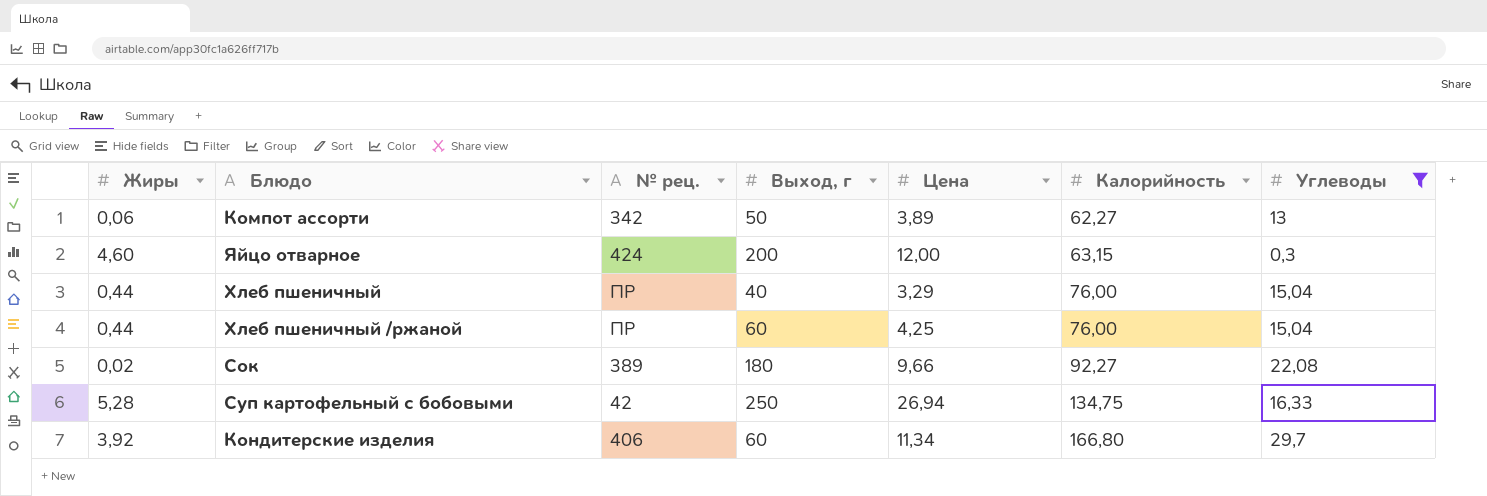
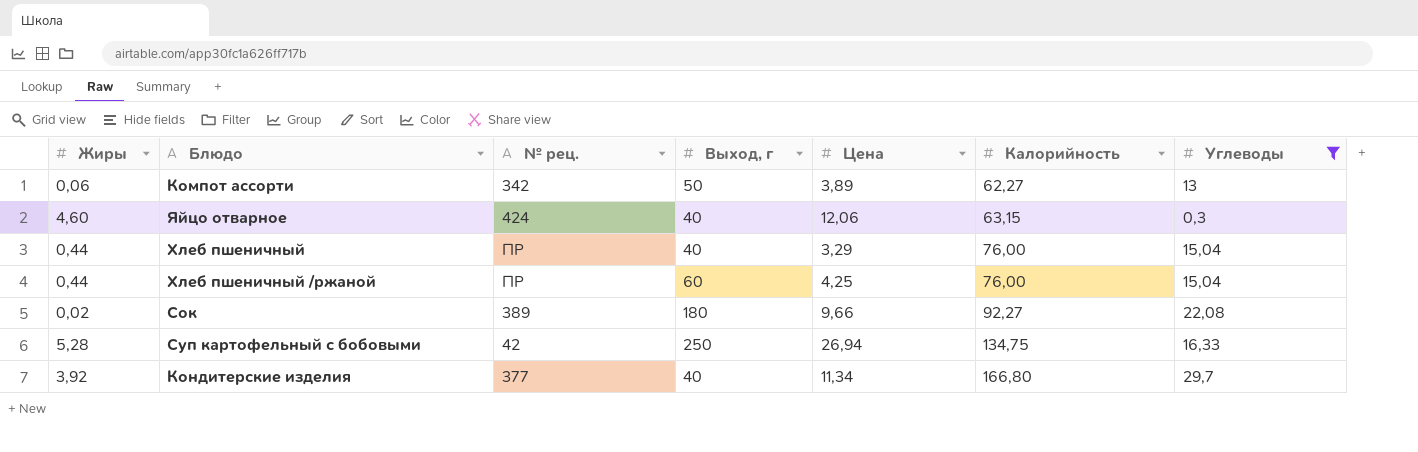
Яйцо отварное | Выход, г: 200 -> 40
Яйцо отварное | Цена: 12,00 -> 12,06
Кондитерские изделия | № рец.: 406 -> 377
Кондитерские изделия | Выход, г: 60 -> 40

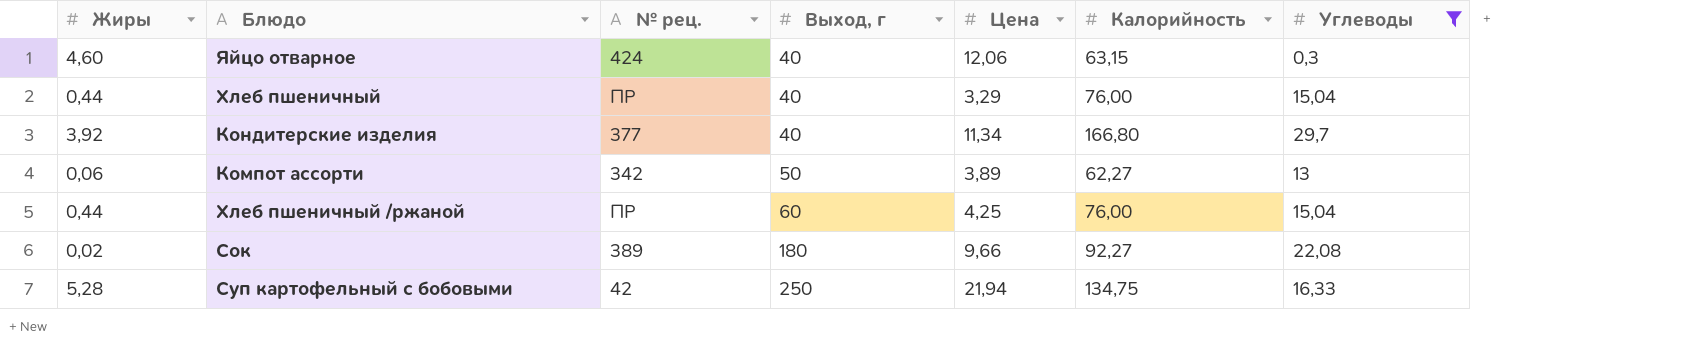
row order: Калорийность ascending -> Выход, г ascending
Суп картофельный с бобовыми | Цена: 26,94 -> 21,94

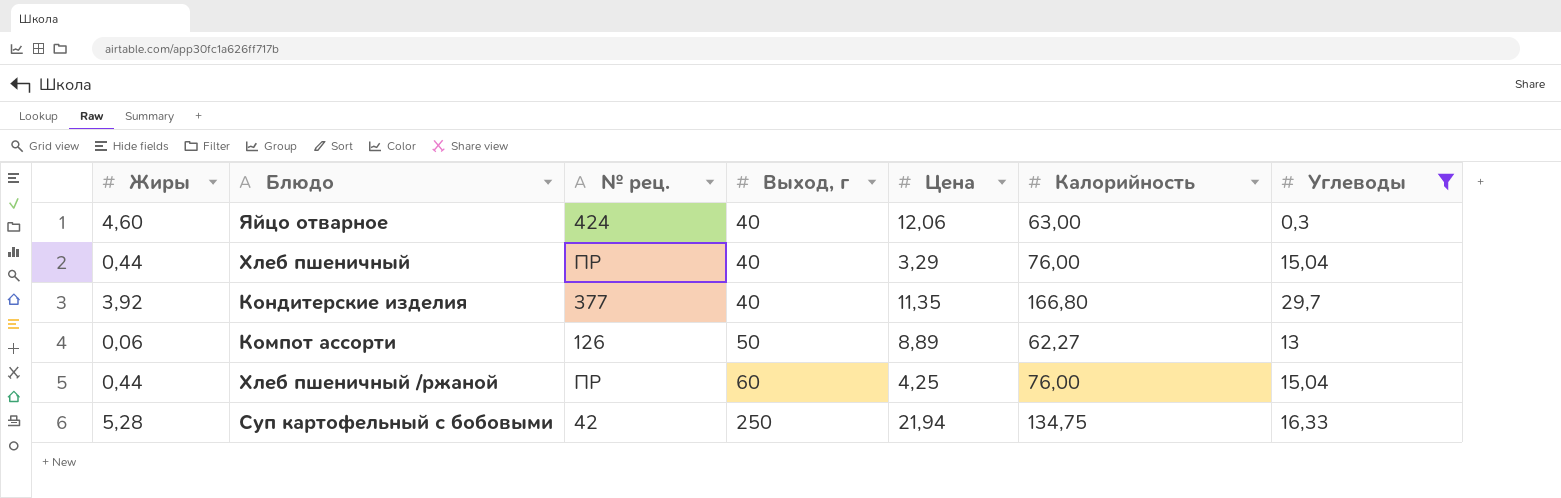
row Сок: 0,02 | 389 | 180 | 9,66 | 92,27 | 22,08 -> none
Яйцо отварное | Калорийность: 63,15 -> 63,00
Кондитерские изделия | Цена: 11,34 -> 11,35
Компот ассорти | № рец.: 342 -> 126
Компот ассорти | Цена: 3,89 -> 8,89

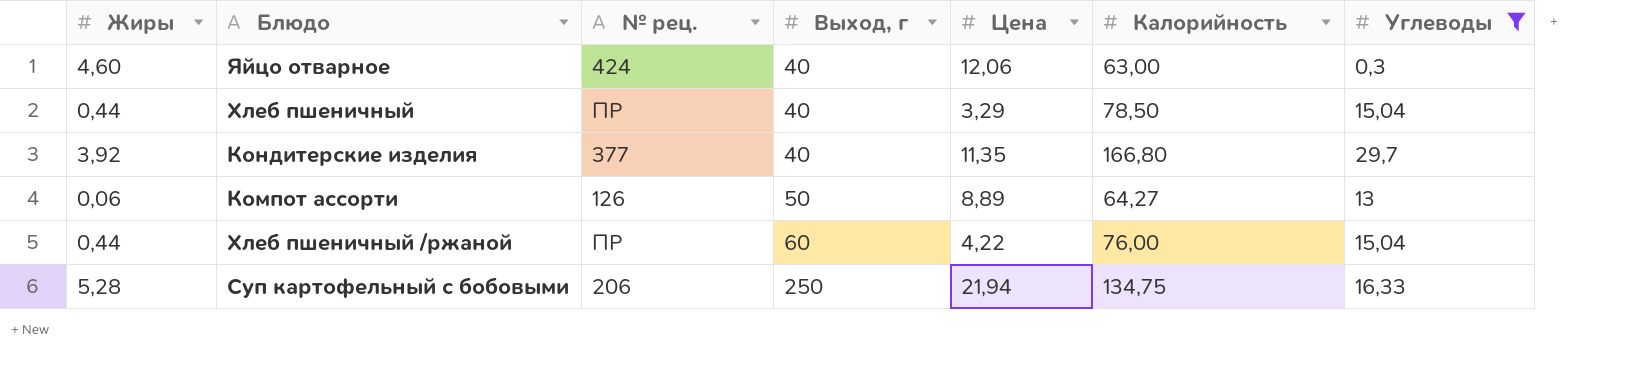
Хлеб пшеничный | Калорийность: 76,00 -> 78,50
Компот ассорти | Калорийность: 62,27 -> 64,27
Хлеб пшеничный /ржаной | Цена: 4,25 -> 4,22
Суп картофельный с бобовыми | № рец.: 42 -> 206

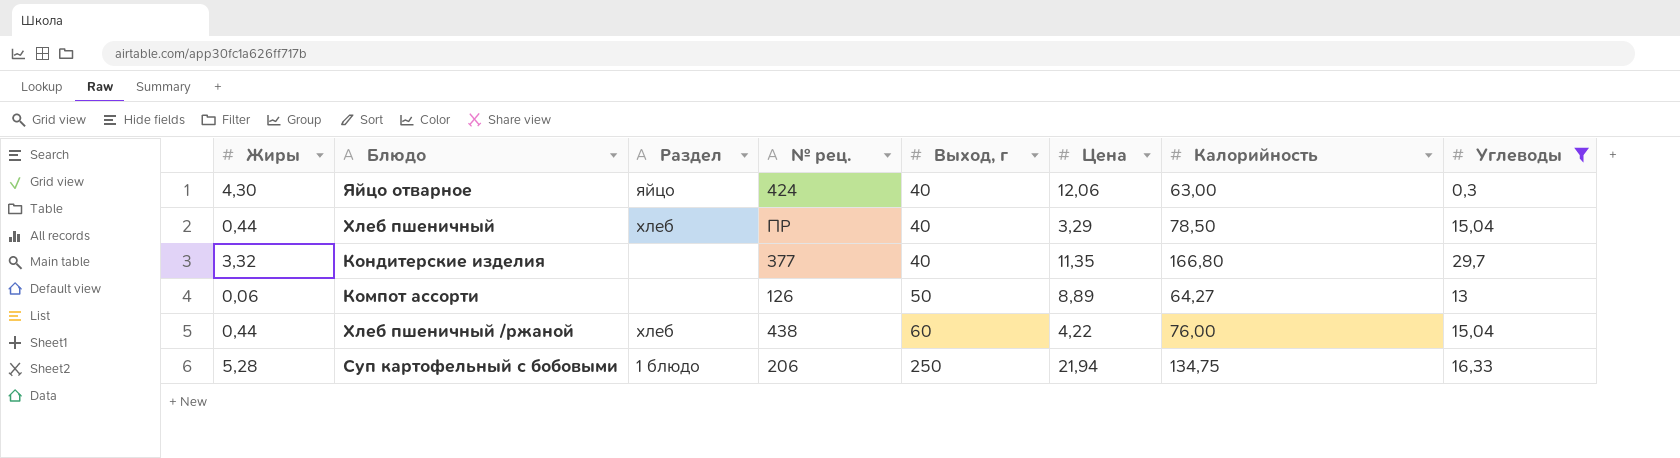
column Раздел | position: none -> 3
Яйцо отварное | Жиры: 4,60 -> 4,30
Кондитерские изделия | Жиры: 3,92 -> 3,32
Хлеб пшеничный /ржаной | № рец.: ПР -> 438

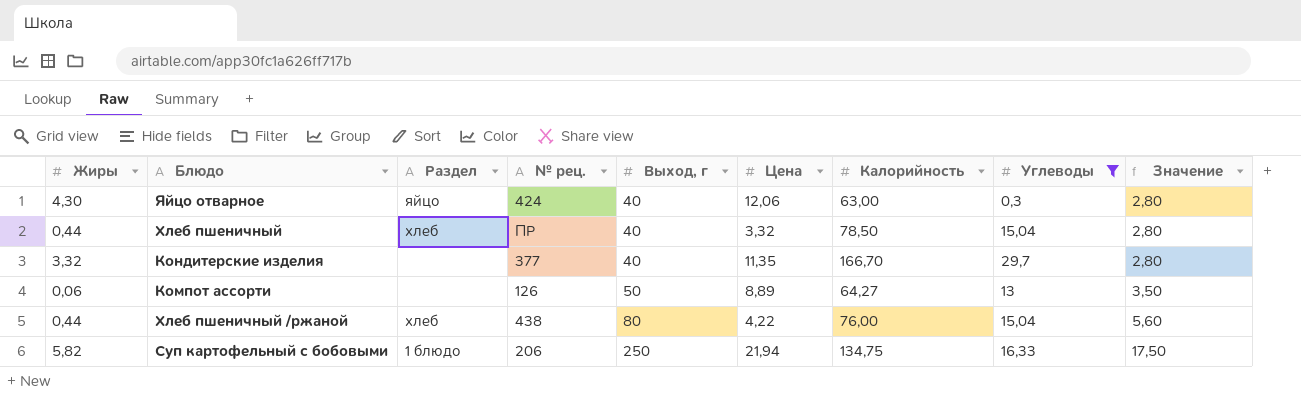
column Значение | formula: none -> [Выход, г] * 0,07
Хлеб пшеничный | Цена: 3,29 -> 3,32
Кондитерские изделия | Калорийность: 166,80 -> 166,70
Хлеб пшеничный /ржаной | Выход, г: 60 -> 80
Суп картофельный с бобовыми | Жиры: 5,28 -> 5,82

